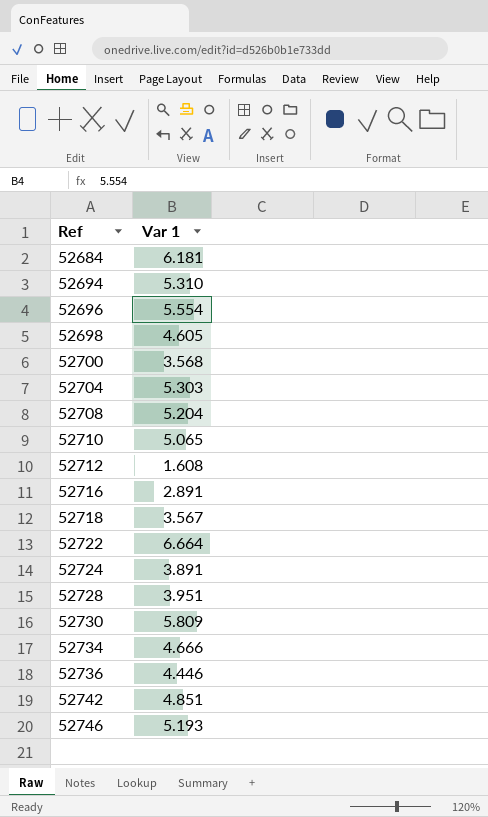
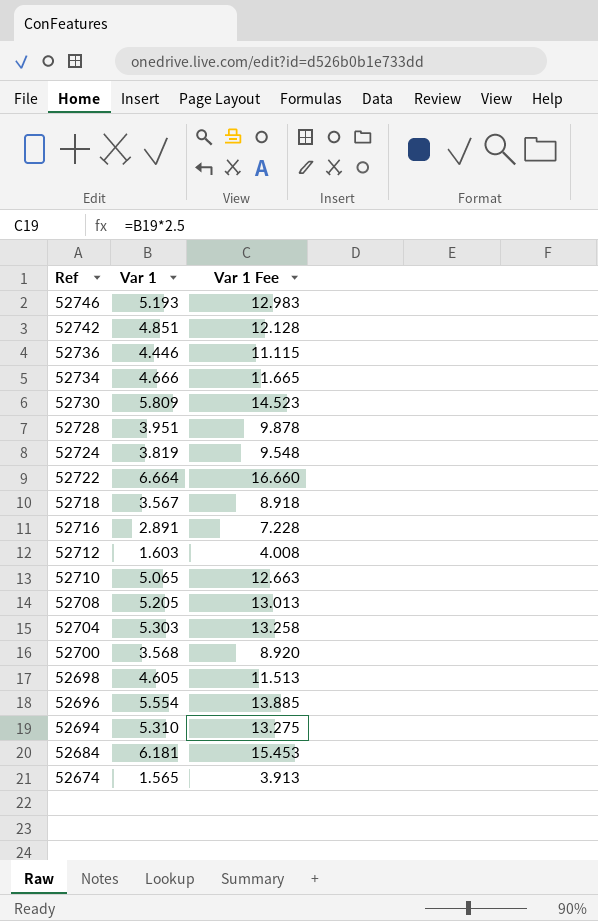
row order: Ref ascending -> Ref descending
column Var 1 Fee | formula: none -> [Var 1] * 2.5
52724 | Var 1: 3.891 -> 3.819
52712 | Var 1: 1.608 -> 1.603
52708 | Var 1: 5.204 -> 5.205
row 52674: none -> 1.565 | 3.913

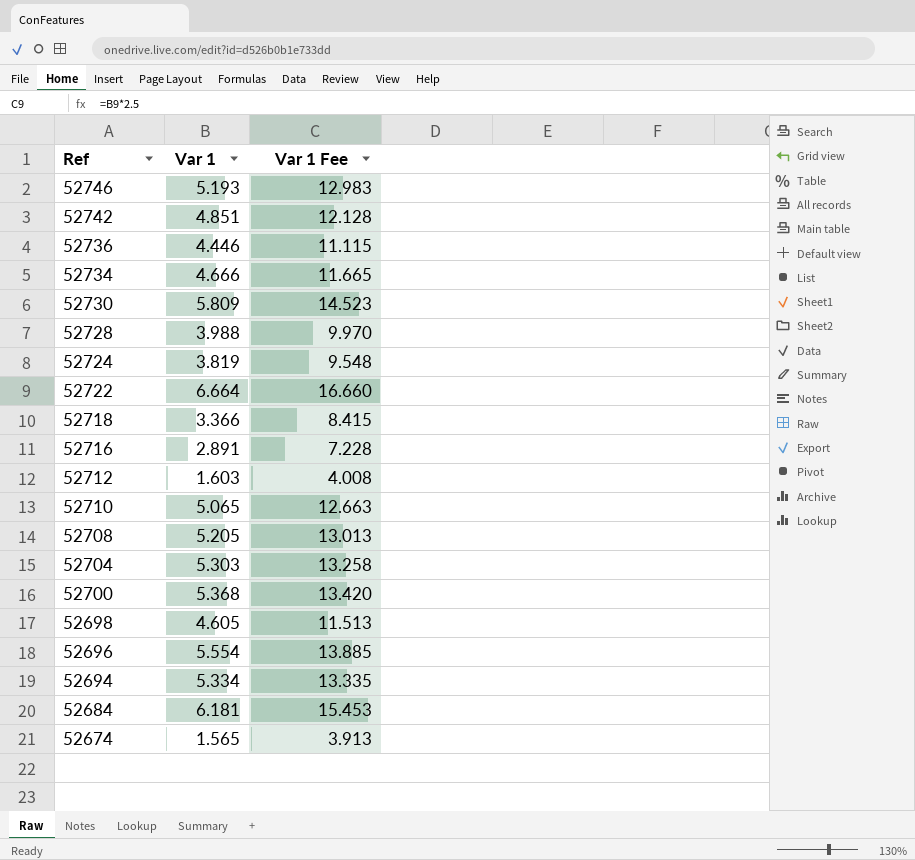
52728 | Var 1: 3.951 -> 3.988
52728 | Var 1 Fee: 9.878 -> 9.970
52718 | Var 1: 3.567 -> 3.366
52718 | Var 1 Fee: 8.918 -> 8.415
52700 | Var 1: 3.568 -> 5.368
52700 | Var 1 Fee: 8.920 -> 13.420
52694 | Var 1: 5.310 -> 5.334
52694 | Var 1 Fee: 13.275 -> 13.335

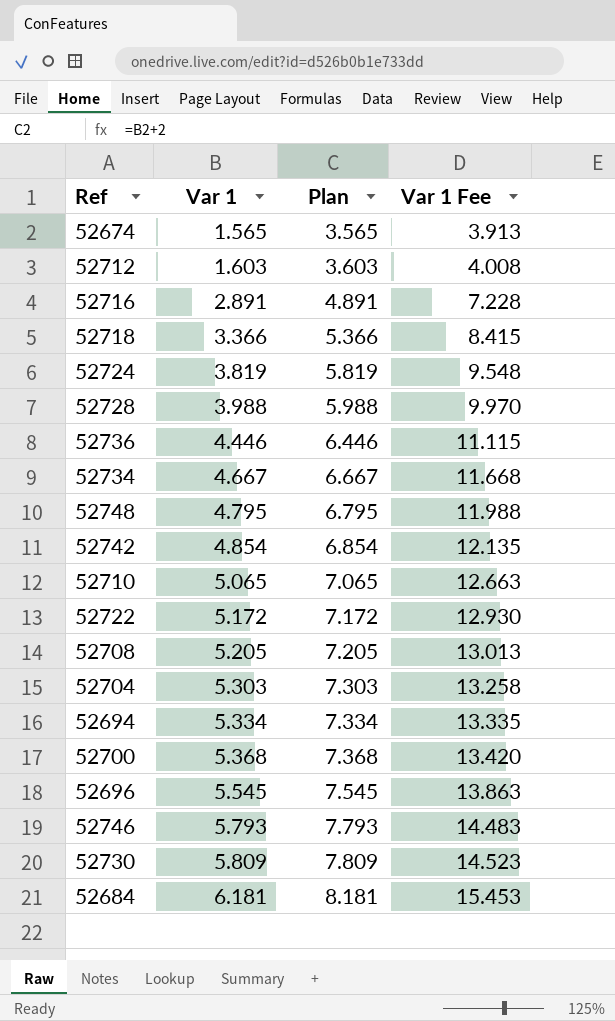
row order: Ref descending -> Var 1 ascending
column Plan | formula: none -> [Var 1] + 2
row 52698: 4.605 | 11.513 -> none
52734 | Var 1: 4.666 -> 4.667
52734 | Var 1 Fee: 11.665 -> 11.668
row 52748: none -> 4.795 | 6.795 | 11.988
52742 | Var 1: 4.851 -> 4.854
52742 | Var 1 Fee: 12.128 -> 12.135
52722 | Var 1: 6.664 -> 5.172
52722 | Var 1 Fee: 16.660 -> 12.930
52696 | Var 1: 5.554 -> 5.545
52696 | Var 1 Fee: 13.885 -> 13.863
52746 | Var 1: 5.193 -> 5.793
52746 | Var 1 Fee: 12.983 -> 14.483

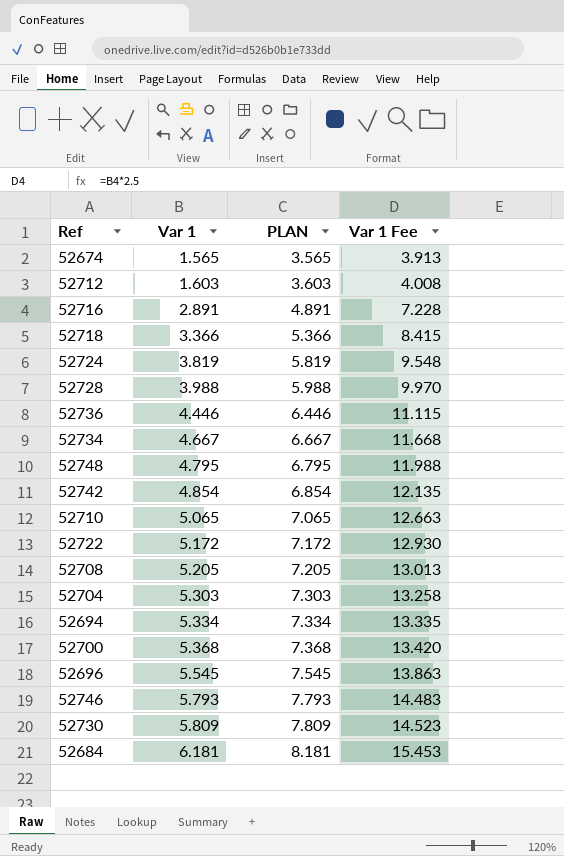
column name: Plan -> PLAN

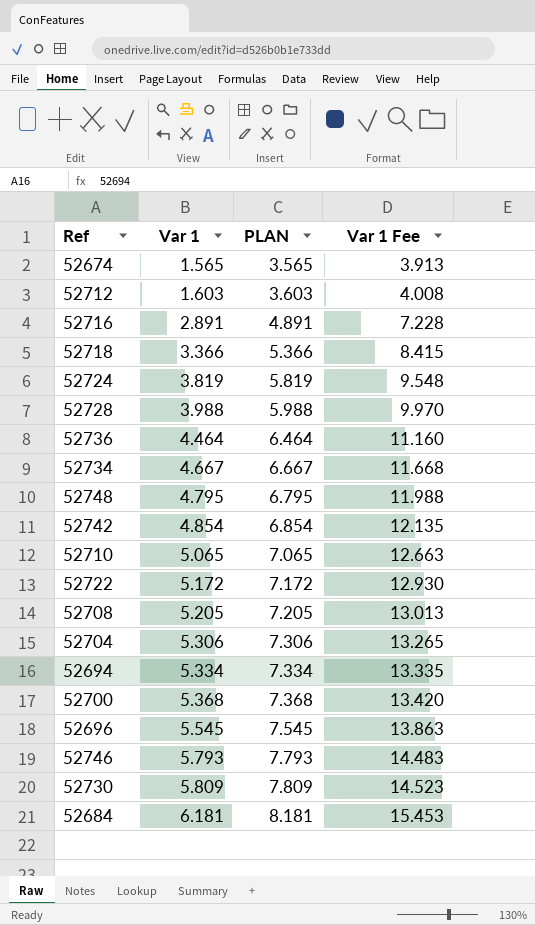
52736 | Var 1: 4.446 -> 4.464
52736 | PLAN: 6.446 -> 6.464
52736 | Var 1 Fee: 11.115 -> 11.160
52704 | Var 1: 5.303 -> 5.306
52704 | PLAN: 7.303 -> 7.306
52704 | Var 1 Fee: 13.258 -> 13.265

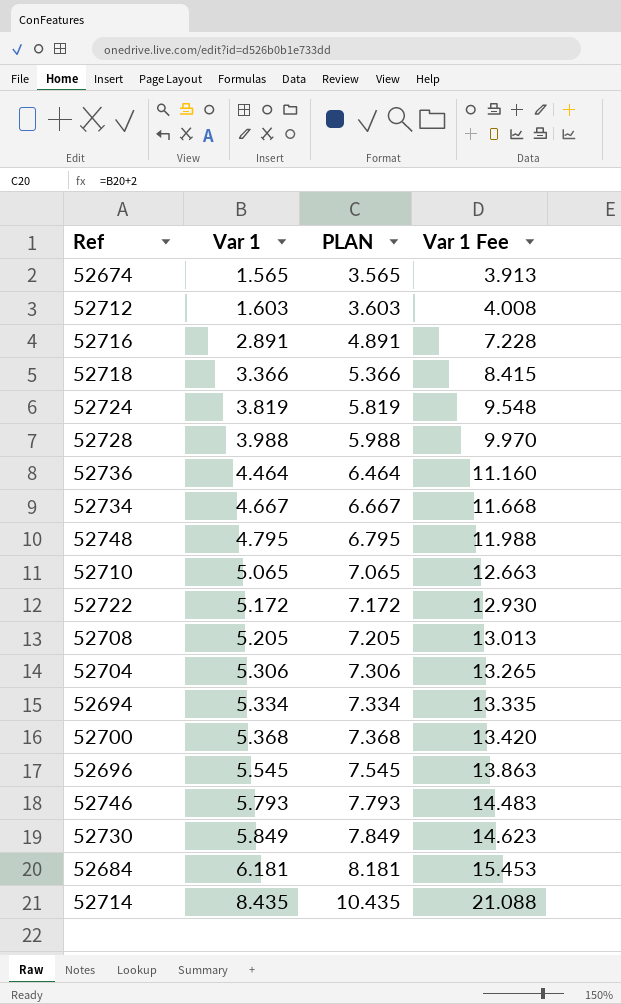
row 52742: 4.854 | 6.854 | 12.135 -> none
52730 | Var 1: 5.809 -> 5.849
52730 | PLAN: 7.809 -> 7.849
52730 | Var 1 Fee: 14.523 -> 14.623
row 52714: none -> 8.435 | 10.435 | 21.088

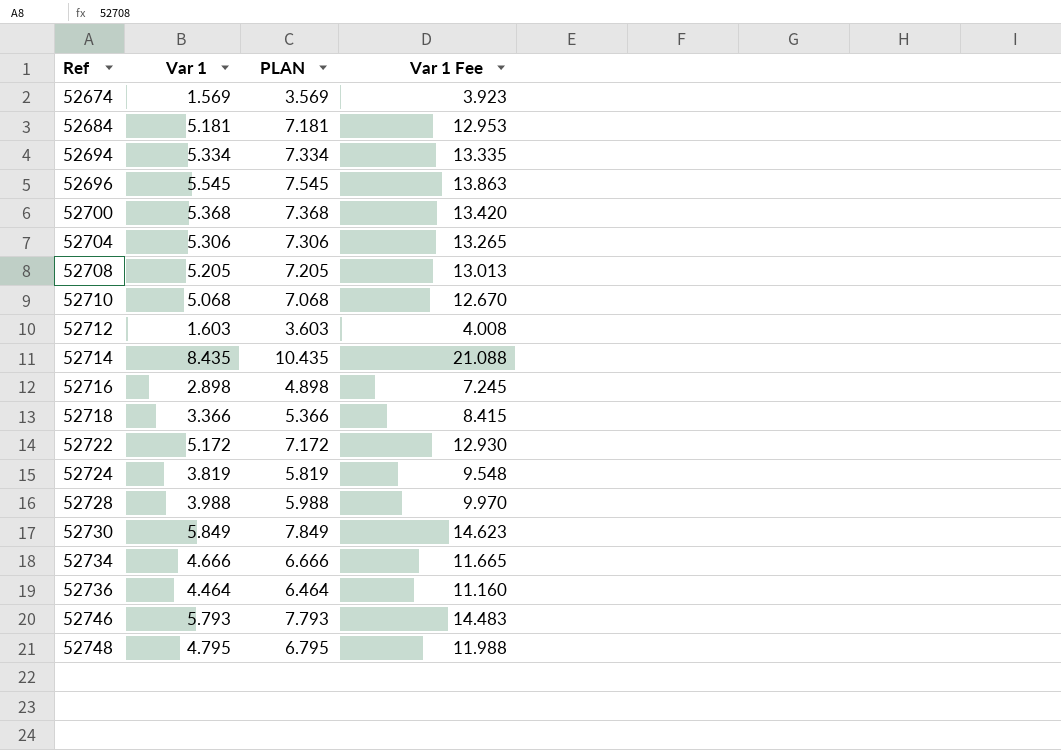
row order: Var 1 ascending -> Ref ascending
52674 | Var 1: 1.565 -> 1.569
52674 | PLAN: 3.565 -> 3.569
52674 | Var 1 Fee: 3.913 -> 3.923
52684 | Var 1: 6.181 -> 5.181
52684 | PLAN: 8.181 -> 7.181
52684 | Var 1 Fee: 15.453 -> 12.953
52710 | Var 1: 5.065 -> 5.068
52710 | PLAN: 7.065 -> 7.068
52710 | Var 1 Fee: 12.663 -> 12.670
52716 | Var 1: 2.891 -> 2.898
52716 | PLAN: 4.891 -> 4.898
52716 | Var 1 Fee: 7.228 -> 7.245
52734 | Var 1: 4.667 -> 4.666
52734 | PLAN: 6.667 -> 6.666
52734 | Var 1 Fee: 11.668 -> 11.665

